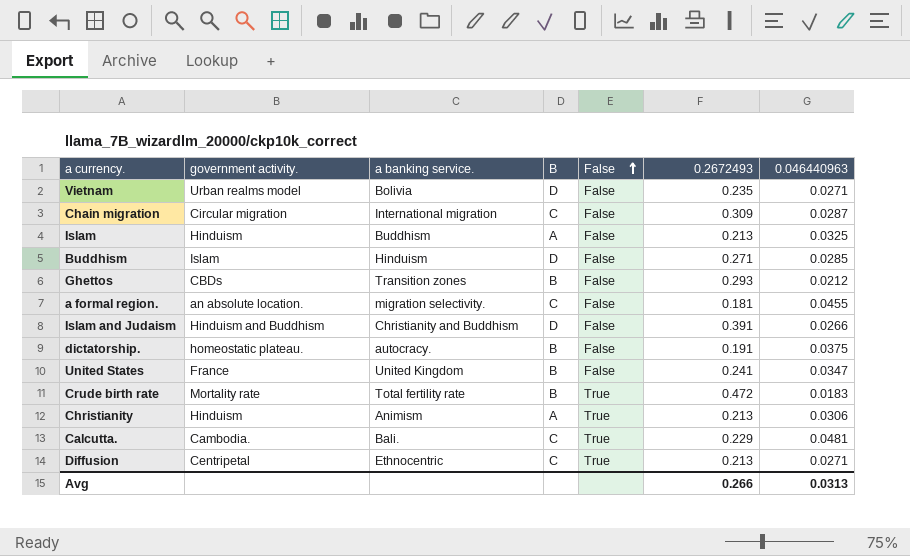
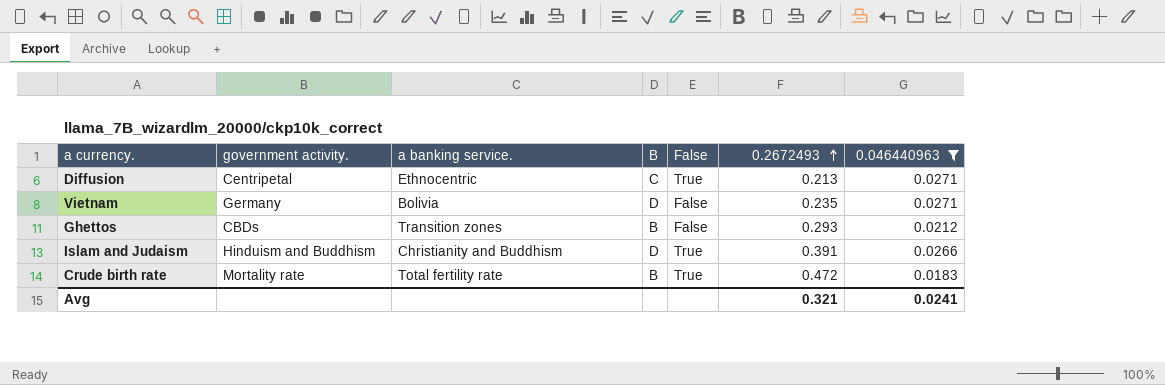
filter: none -> 0.046440963 <= 0.0271
row order: False ascending -> 0.2672493 ascending
Vietnam | government activity.: Urban realms model -> Germany
Islam and Judaism | False: False -> True
Avg | 0.2672493: 0.266 -> 0.321
Avg | 0.046440963: 0.0313 -> 0.0241

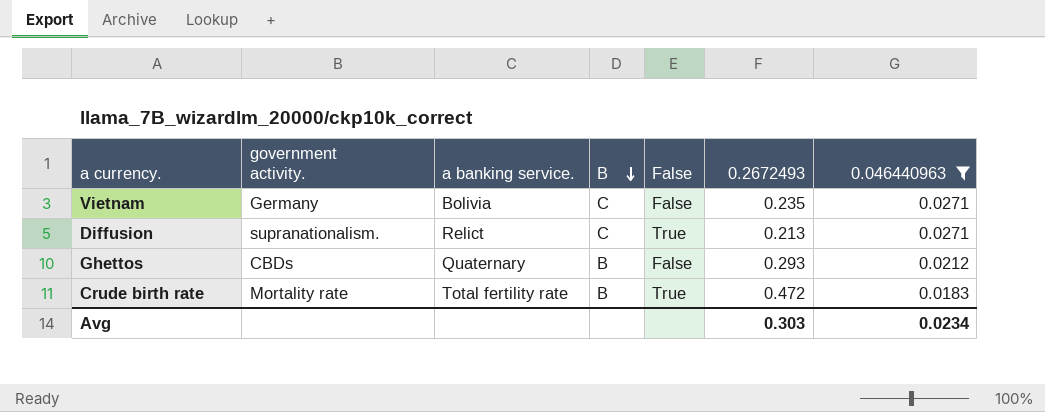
row order: 0.2672493 ascending -> B descending
row Islam and Judaism: Hinduism and Buddhism | Christianity and Buddhism | D | True | 0.391 | 0.0266 -> none
Vietnam | B: D -> C
Diffusion | government activity.: Centripetal -> supranationalism.
Diffusion | a banking service.: Ethnocentric -> Relict
Ghettos | a banking service.: Transition zones -> Quaternary
Avg | 0.2672493: 0.321 -> 0.303
Avg | 0.046440963: 0.0241 -> 0.0234

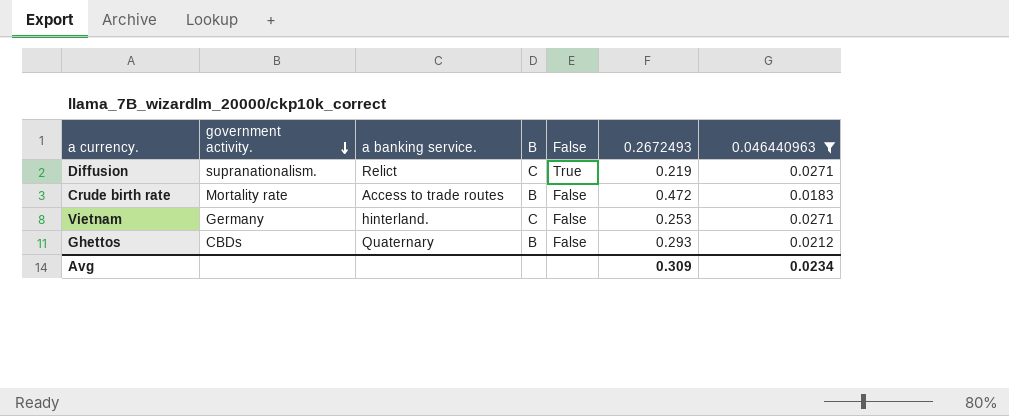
row order: B descending -> government activity. descending
Diffusion | 0.2672493: 0.213 -> 0.219
Crude birth rate | a banking service.: Total fertility rate -> Access to trade routes
Crude birth rate | False: True -> False
Vietnam | a banking service.: Bolivia -> hinterland.
Vietnam | 0.2672493: 0.235 -> 0.253
Avg | 0.2672493: 0.303 -> 0.309

